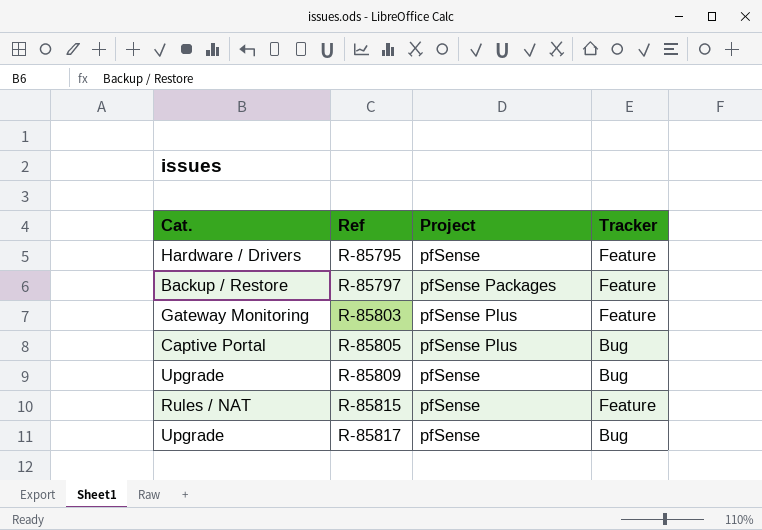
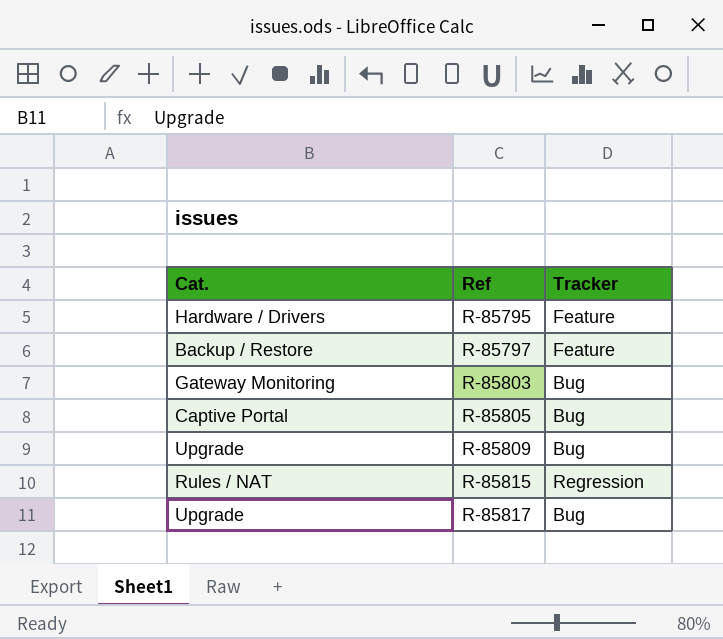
column Project | position: 3 -> none
R-85803 | Tracker: Feature -> Bug
R-85815 | Tracker: Feature -> Regression

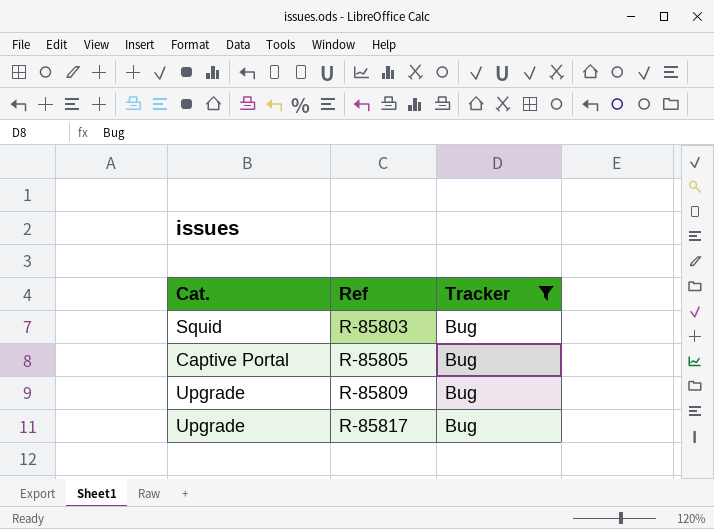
filter: none -> Tracker = Bug
R-85803 | Cat.: Gateway Monitoring -> Squid

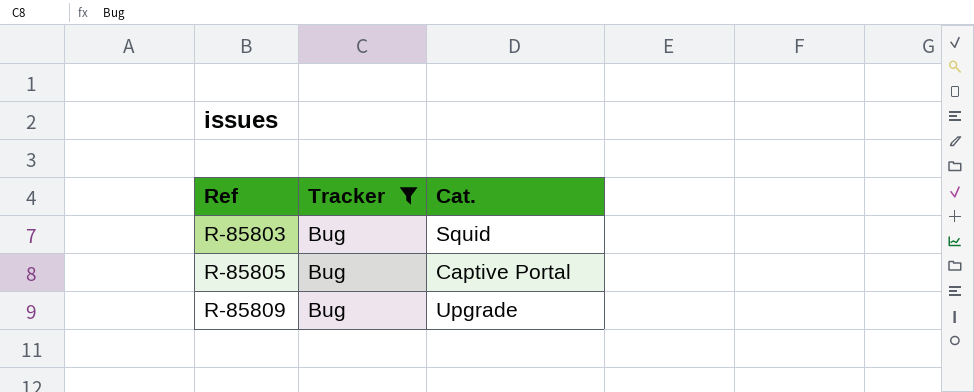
column Cat. | position: 1 -> 3
row R-85817: Upgrade | Bug -> none

